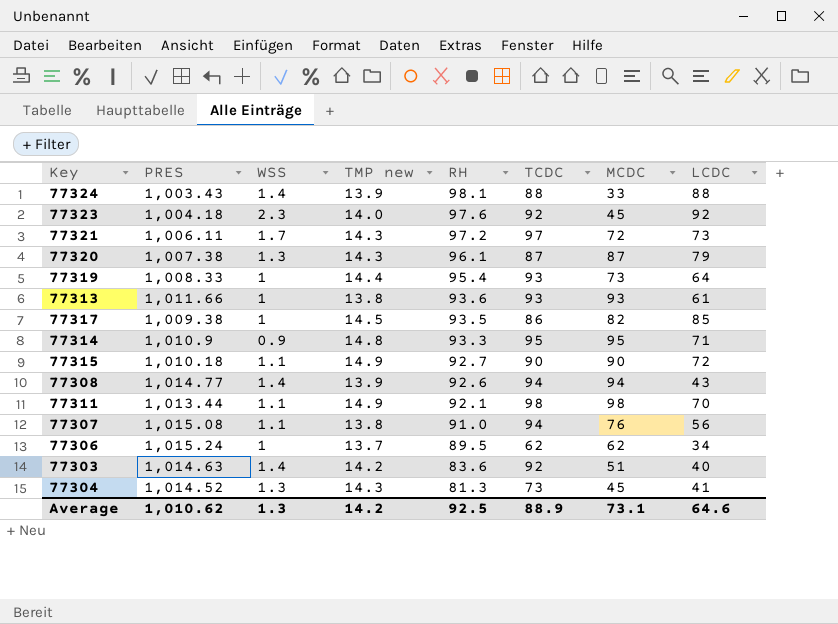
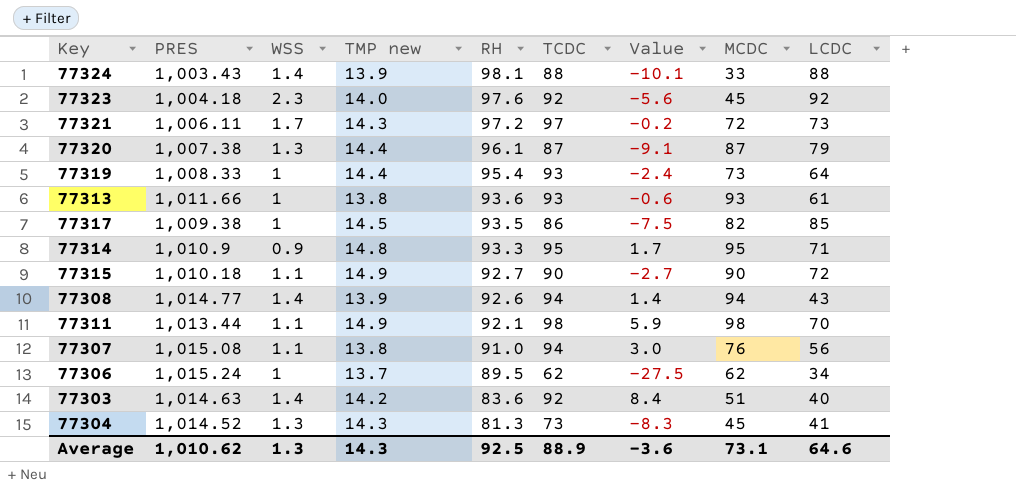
column Value | formula: none -> [TCDC] - [RH]
77320 | TMP new: 14.3 -> 14.4
Average | TMP new: 14.2 -> 14.3

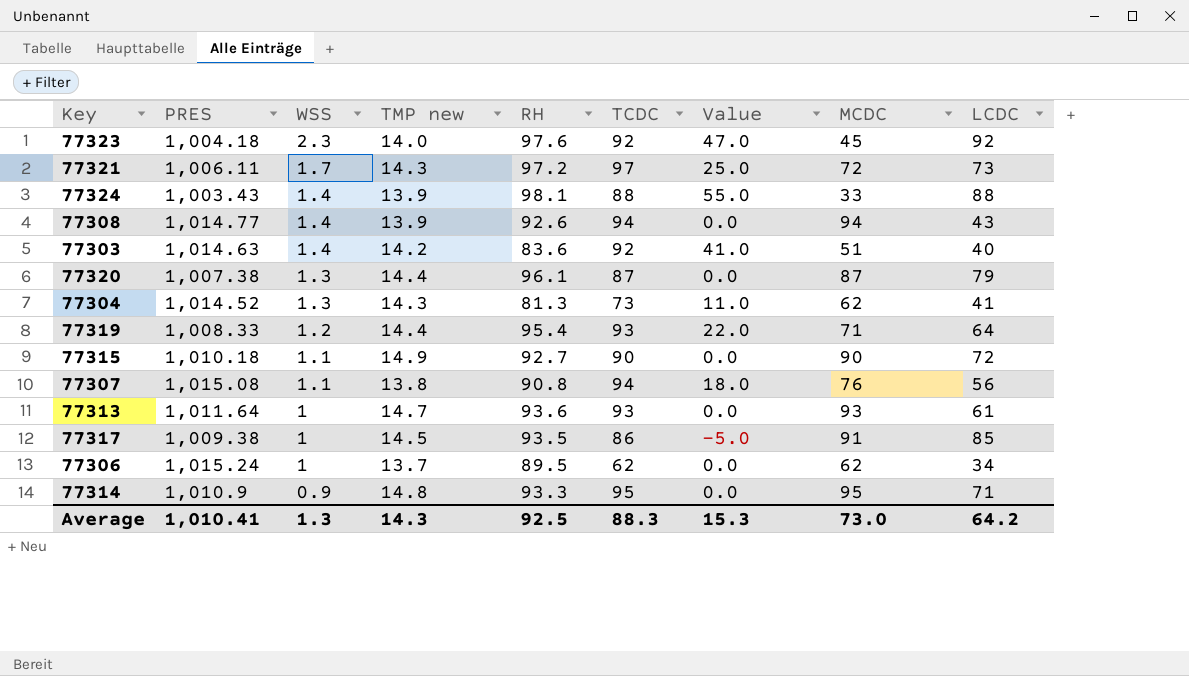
row order: RH descending -> WSS descending
column Value | formula: [TCDC] - [RH] -> [TCDC] - [MCDC]
row 77311: 1,013.44 | 1.1 | 14.9 | 92.1 | 98 | 5.9 | 98 | 70 -> none
77304 | MCDC: 45 -> 62
77319 | WSS: 1 -> 1.2
77319 | MCDC: 73 -> 71
77307 | RH: 91.0 -> 90.8
77313 | PRES: 1,011.66 -> 1,011.64
77313 | TMP new: 13.8 -> 14.7
77317 | MCDC: 82 -> 91
Average | PRES: 1,010.62 -> 1,010.41
Average | TCDC: 88.9 -> 88.3
Average | Value: -3.6 -> 15.3
Average | MCDC: 73.1 -> 73.0
Average | LCDC: 64.6 -> 64.2

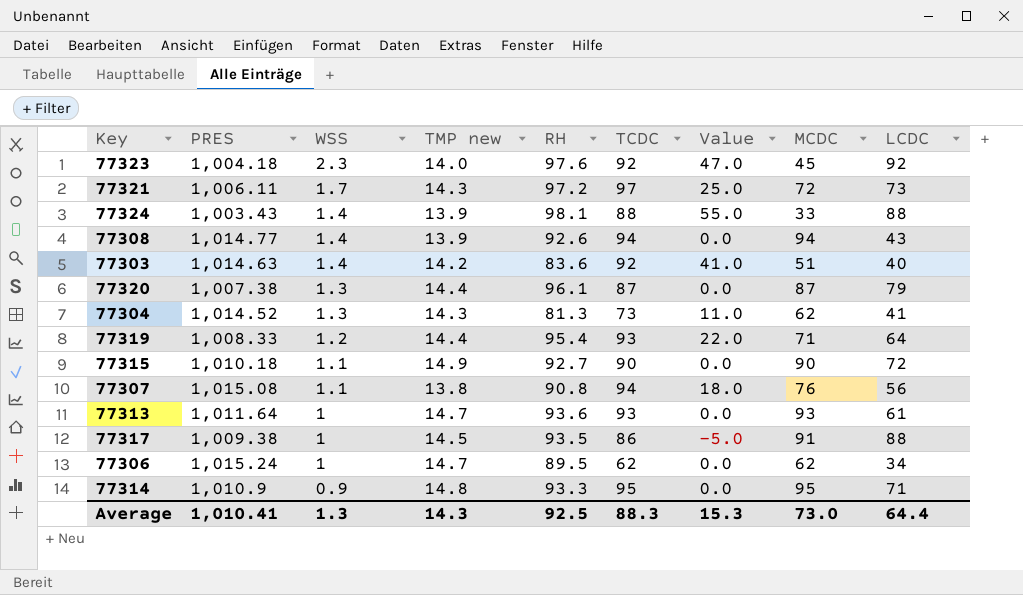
77317 | LCDC: 85 -> 88
77306 | TMP new: 13.7 -> 14.7
Average | LCDC: 64.2 -> 64.4

